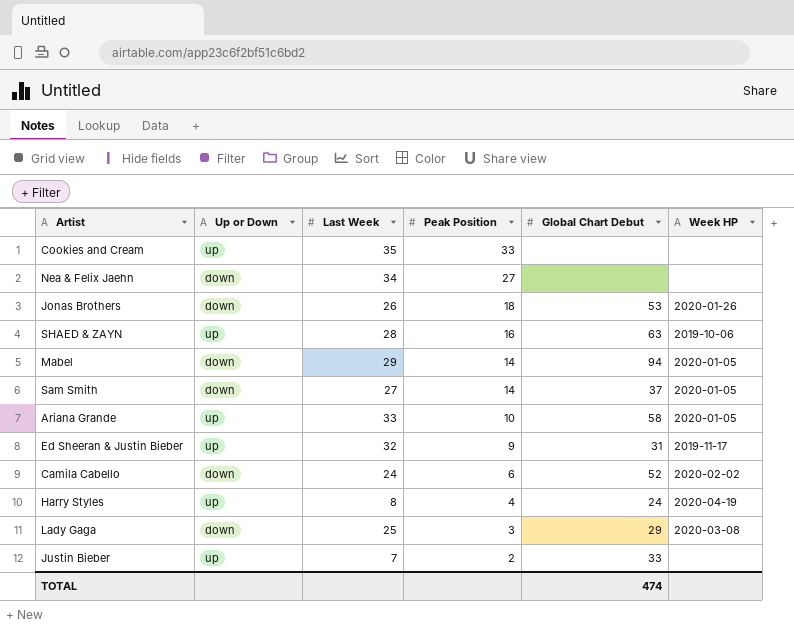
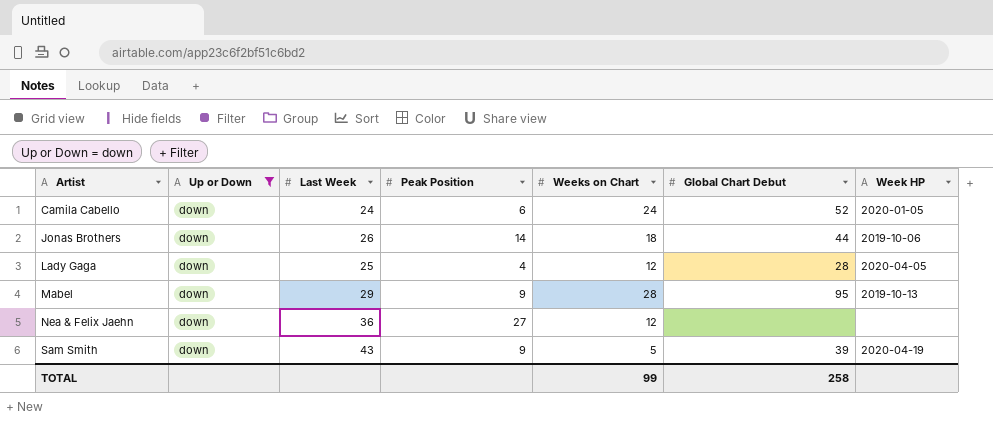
filter: none -> Up or Down = down
row order: Peak Position descending -> Artist ascending
column Weeks on Chart | position: none -> 5
Camila Cabello | Week HP: 2020-02-02 -> 2020-01-05
Jonas Brothers | Peak Position: 18 -> 14
Jonas Brothers | Global Chart Debut: 53 -> 44
Jonas Brothers | Week HP: 2020-01-26 -> 2019-10-06
Lady Gaga | Peak Position: 3 -> 4
Lady Gaga | Global Chart Debut: 29 -> 28
Lady Gaga | Week HP: 2020-03-08 -> 2020-04-05
Mabel | Peak Position: 14 -> 9
Mabel | Global Chart Debut: 94 -> 95
Mabel | Week HP: 2020-01-05 -> 2019-10-13
Nea & Felix Jaehn | Last Week: 34 -> 36
Sam Smith | Last Week: 27 -> 43
Sam Smith | Peak Position: 14 -> 9
Sam Smith | Global Chart Debut: 37 -> 39
Sam Smith | Week HP: 2020-01-05 -> 2020-04-19
TOTAL | Global Chart Debut: 474 -> 258

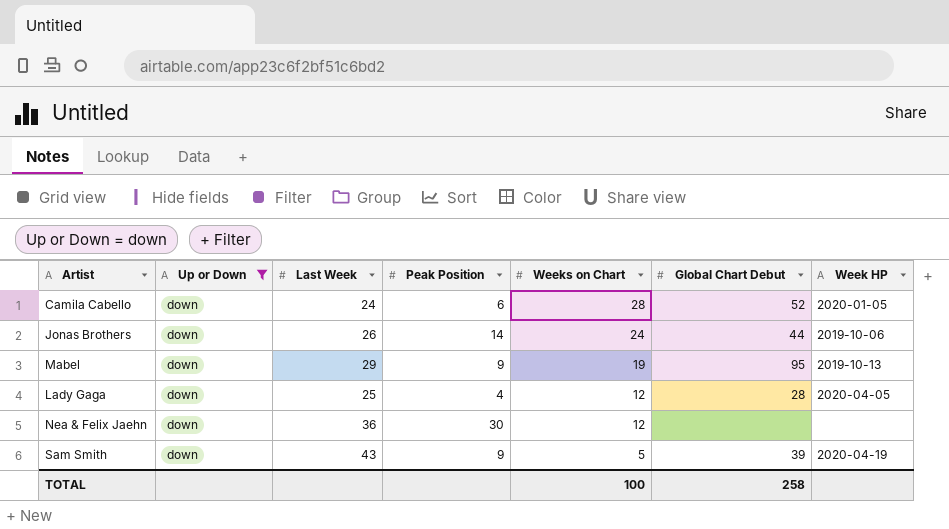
row order: Artist ascending -> Weeks on Chart descending
Camila Cabello | Weeks on Chart: 24 -> 28
Jonas Brothers | Weeks on Chart: 18 -> 24
Mabel | Weeks on Chart: 28 -> 19
Nea & Felix Jaehn | Peak Position: 27 -> 30
TOTAL | Weeks on Chart: 99 -> 100

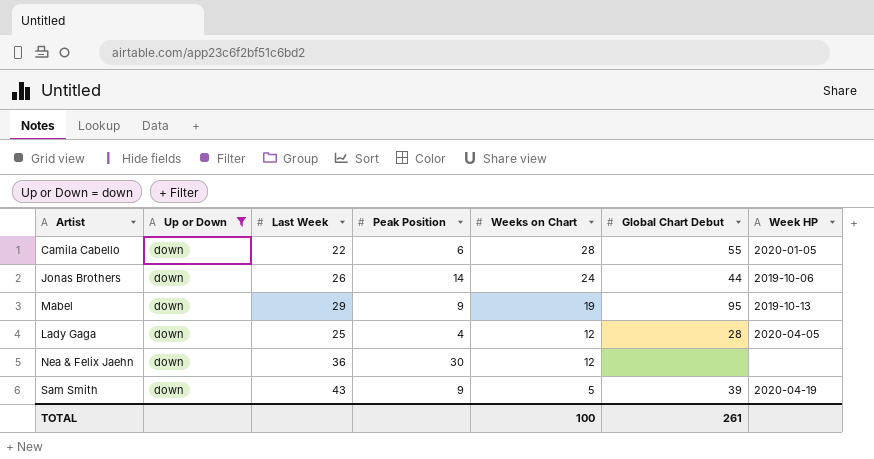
Camila Cabello | Last Week: 24 -> 22
Camila Cabello | Global Chart Debut: 52 -> 55
TOTAL | Global Chart Debut: 258 -> 261

